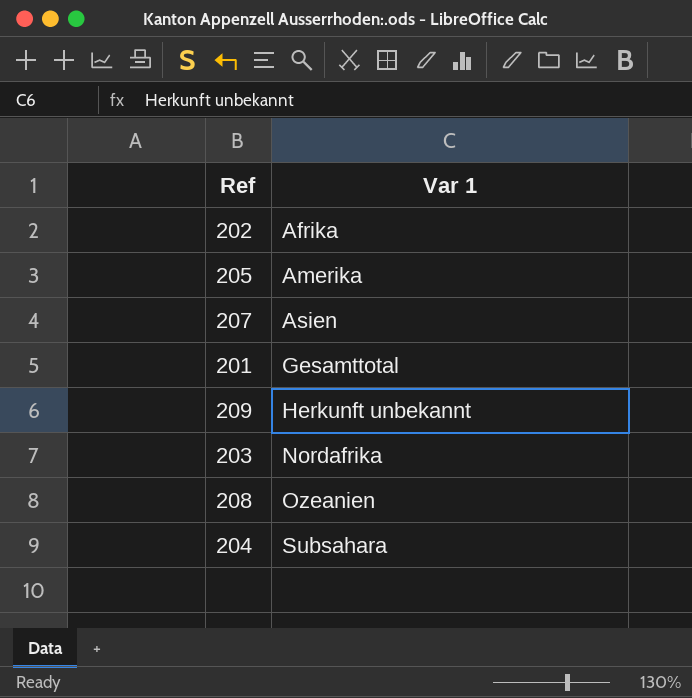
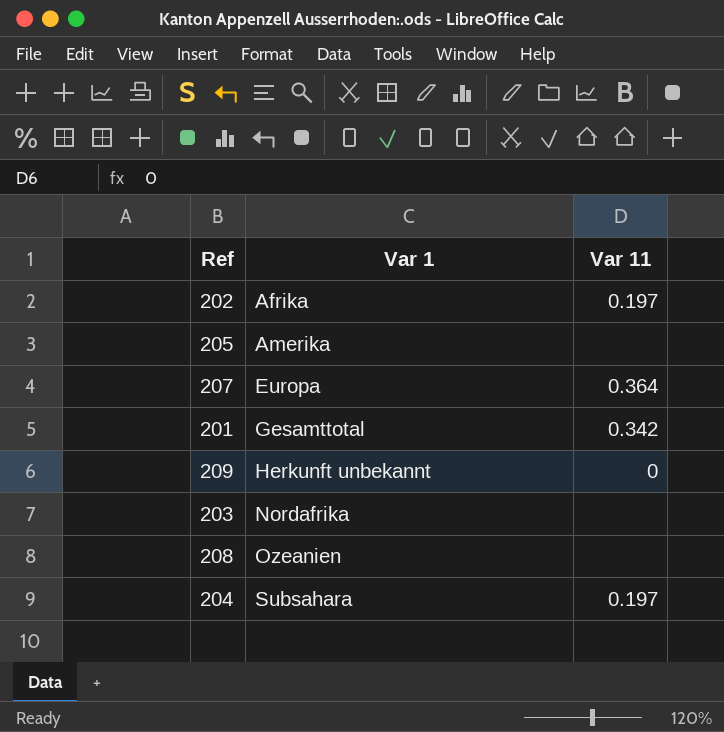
column Var 11 | position: none -> 3
207 | Var 1: Asien -> Europa

